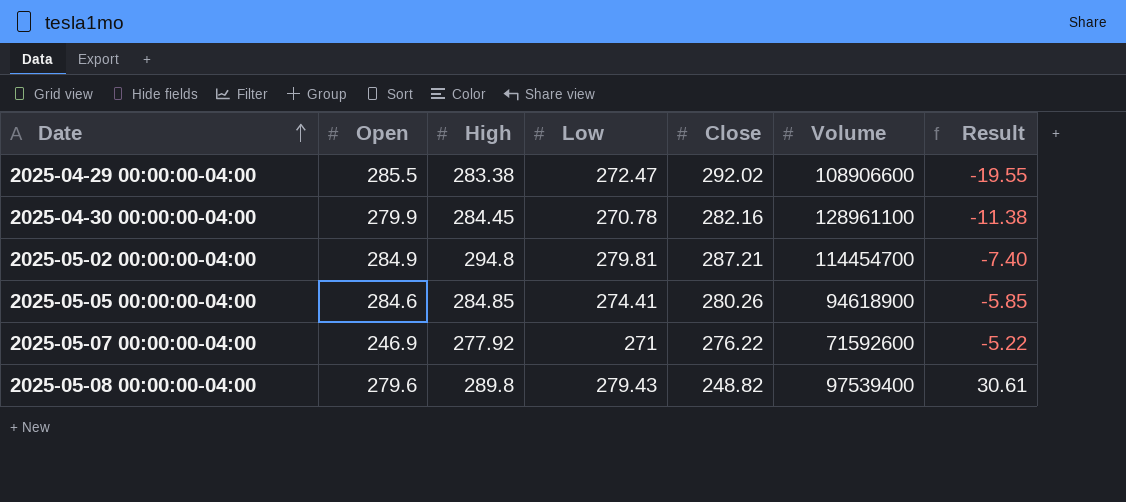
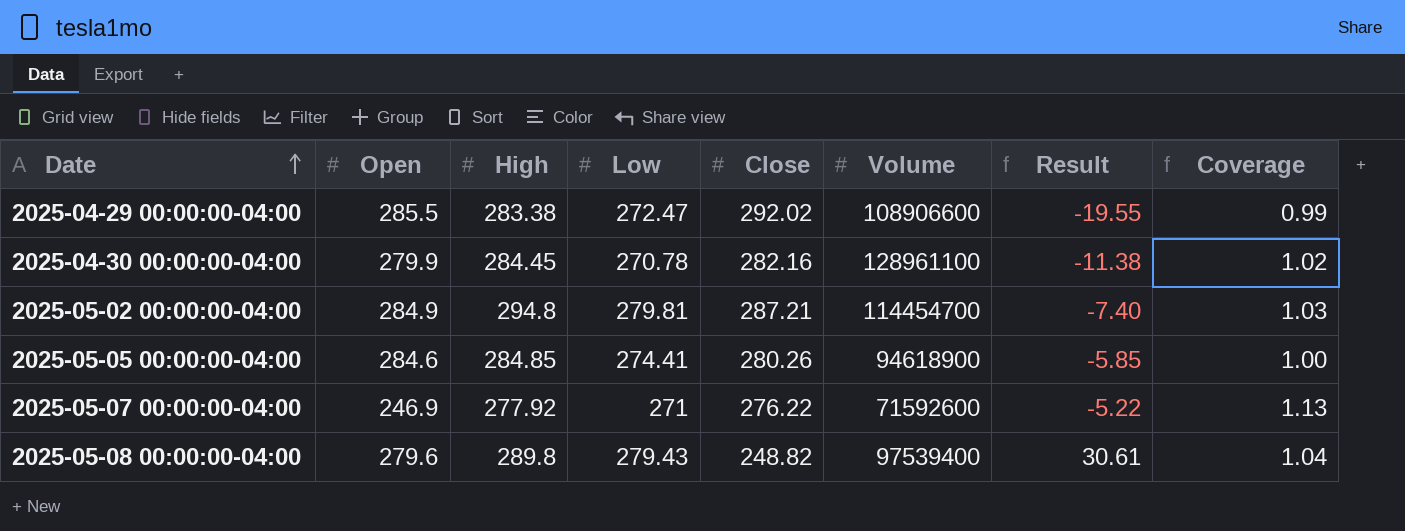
column Coverage | formula: none -> [High] / [Open]

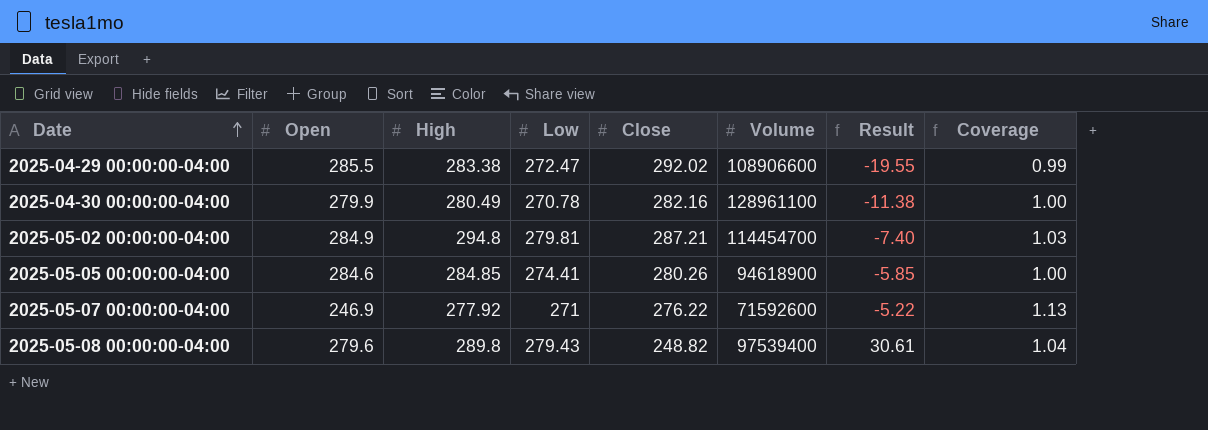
2025-04-30 00:00:00-04:00 | High: 284.45 -> 280.49
2025-04-30 00:00:00-04:00 | Coverage: 1.02 -> 1.00

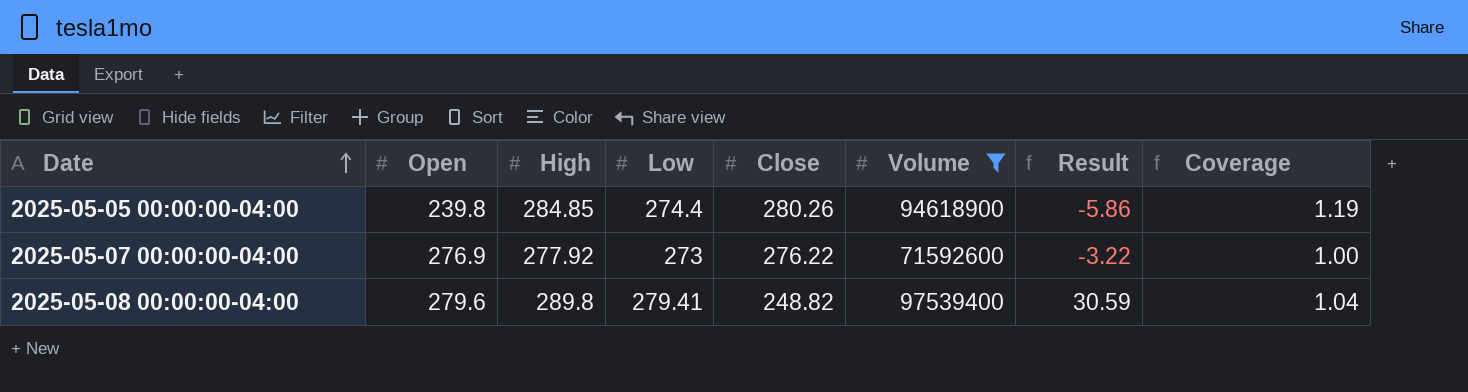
filter: none -> Volume <= 97539400
2025-05-05 00:00:00-04:00 | Open: 284.6 -> 239.8
2025-05-05 00:00:00-04:00 | Low: 274.41 -> 274.4
2025-05-05 00:00:00-04:00 | Result: -5.85 -> -5.86
2025-05-05 00:00:00-04:00 | Coverage: 1.00 -> 1.19
2025-05-07 00:00:00-04:00 | Open: 246.9 -> 276.9
2025-05-07 00:00:00-04:00 | Low: 271 -> 273
2025-05-07 00:00:00-04:00 | Result: -5.22 -> -3.22
2025-05-07 00:00:00-04:00 | Coverage: 1.13 -> 1.00
2025-05-08 00:00:00-04:00 | Low: 279.43 -> 279.41
2025-05-08 00:00:00-04:00 | Result: 30.61 -> 30.59

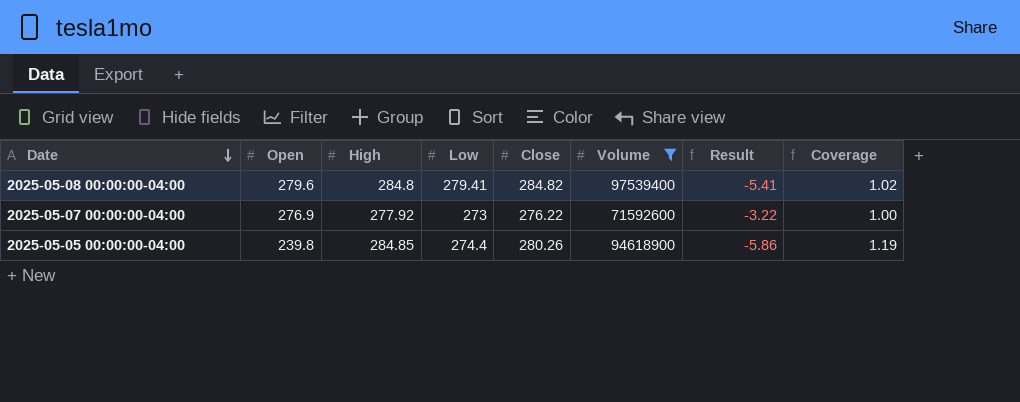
row order: Date ascending -> Date descending
2025-05-08 00:00:00-04:00 | High: 289.8 -> 284.8
2025-05-08 00:00:00-04:00 | Close: 248.82 -> 284.82
2025-05-08 00:00:00-04:00 | Result: 30.59 -> -5.41
2025-05-08 00:00:00-04:00 | Coverage: 1.04 -> 1.02

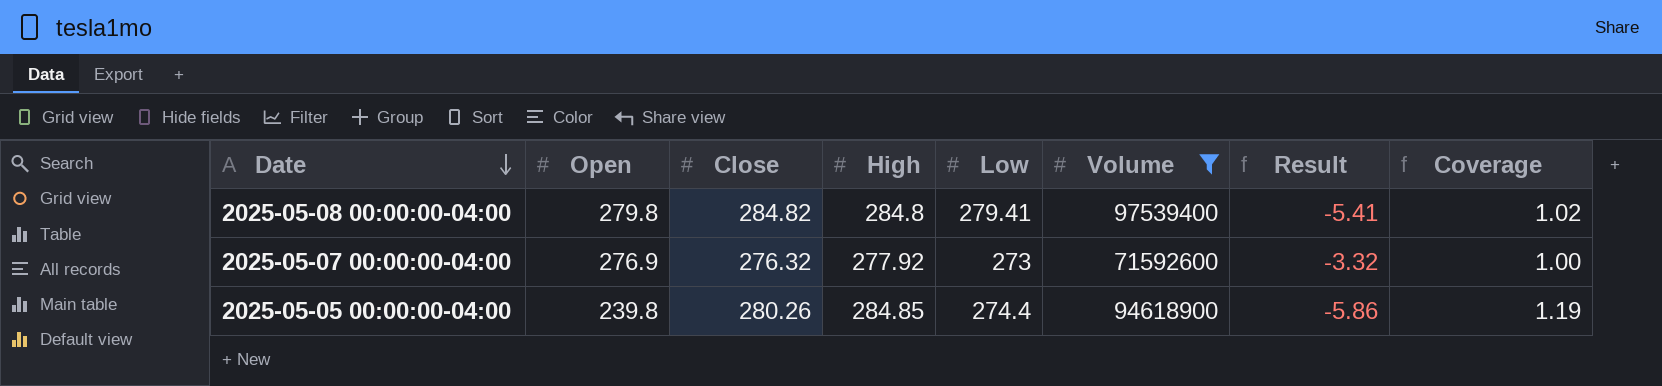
column Close | position: 5 -> 3
2025-05-08 00:00:00-04:00 | Open: 279.6 -> 279.8
2025-05-07 00:00:00-04:00 | Close: 276.22 -> 276.32
2025-05-07 00:00:00-04:00 | Result: -3.22 -> -3.32

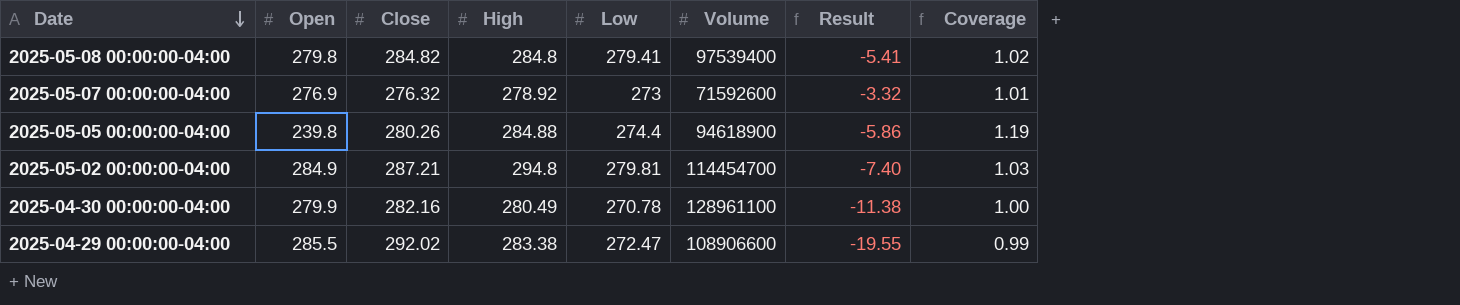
filter: Volume <= 97539400 -> none
2025-05-07 00:00:00-04:00 | High: 277.92 -> 278.92
2025-05-07 00:00:00-04:00 | Coverage: 1.00 -> 1.01
2025-05-05 00:00:00-04:00 | High: 284.85 -> 284.88

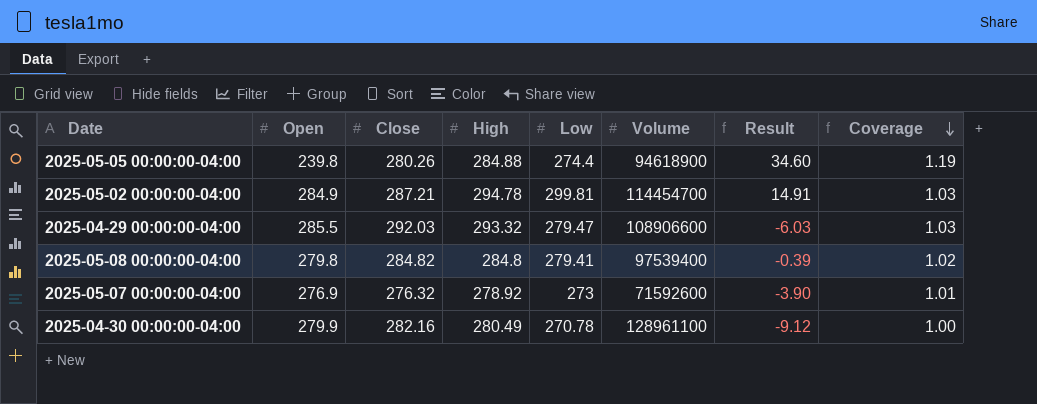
row order: Date descending -> Coverage descending
column Result | formula: [Low] - [Close] -> [Low] - [Open]
2025-05-02 00:00:00-04:00 | High: 294.8 -> 294.78
2025-05-02 00:00:00-04:00 | Low: 279.81 -> 299.81
2025-04-29 00:00:00-04:00 | Close: 292.02 -> 292.03
2025-04-29 00:00:00-04:00 | High: 283.38 -> 293.32
2025-04-29 00:00:00-04:00 | Low: 272.47 -> 279.47
2025-04-29 00:00:00-04:00 | Coverage: 0.99 -> 1.03

